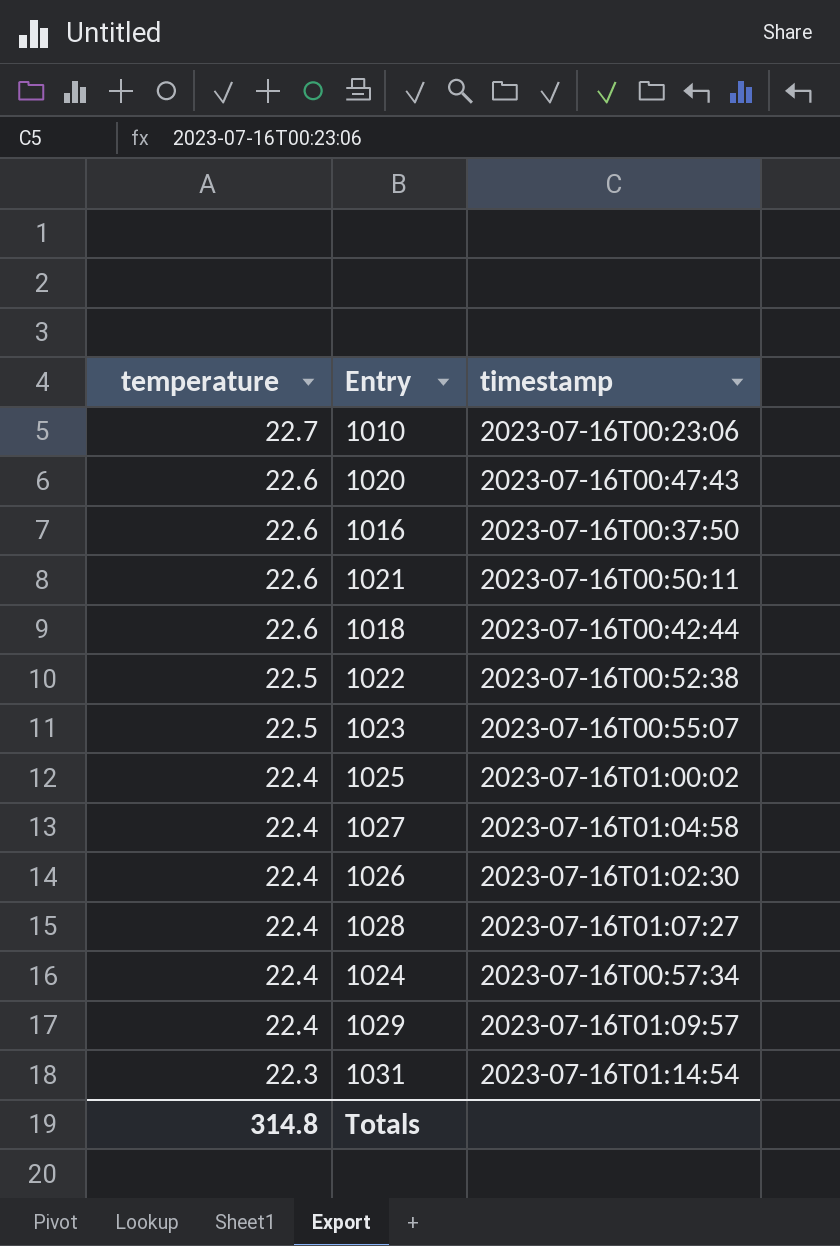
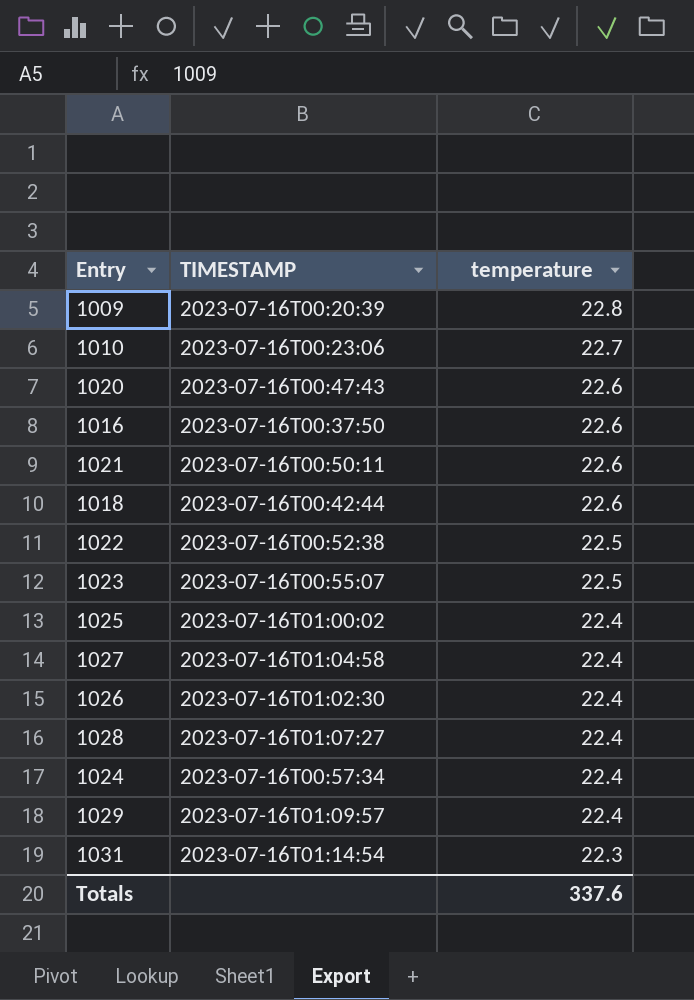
column name: timestamp -> TIMESTAMP
column temperature | position: 1 -> 3
row 1009: none -> 2023-07-16T00:20:39 | 22.8
Totals | temperature: 314.8 -> 337.6

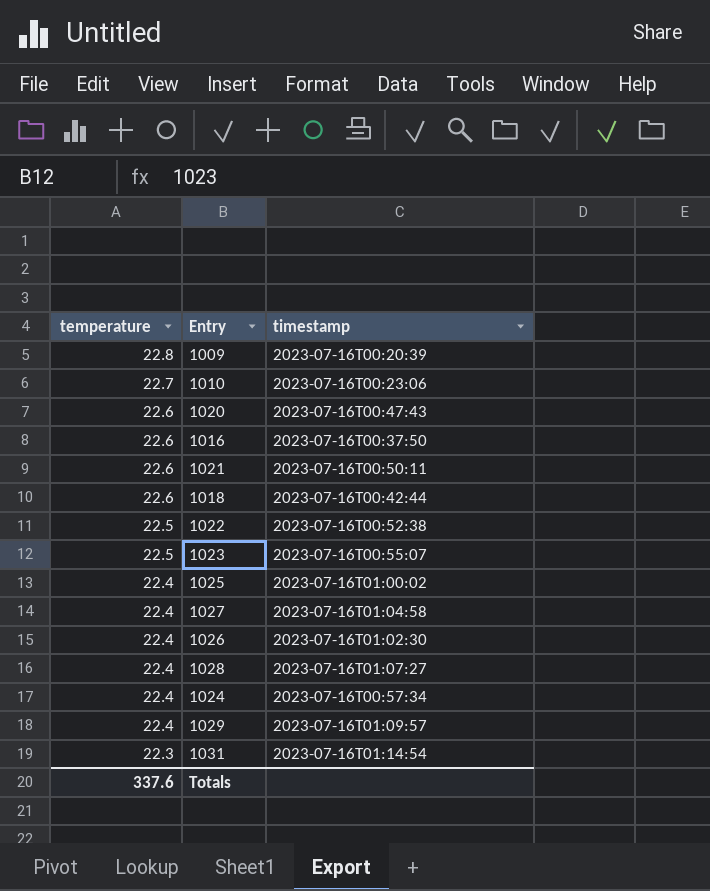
column temperature | position: 3 -> 1
column name: TIMESTAMP -> timestamp

